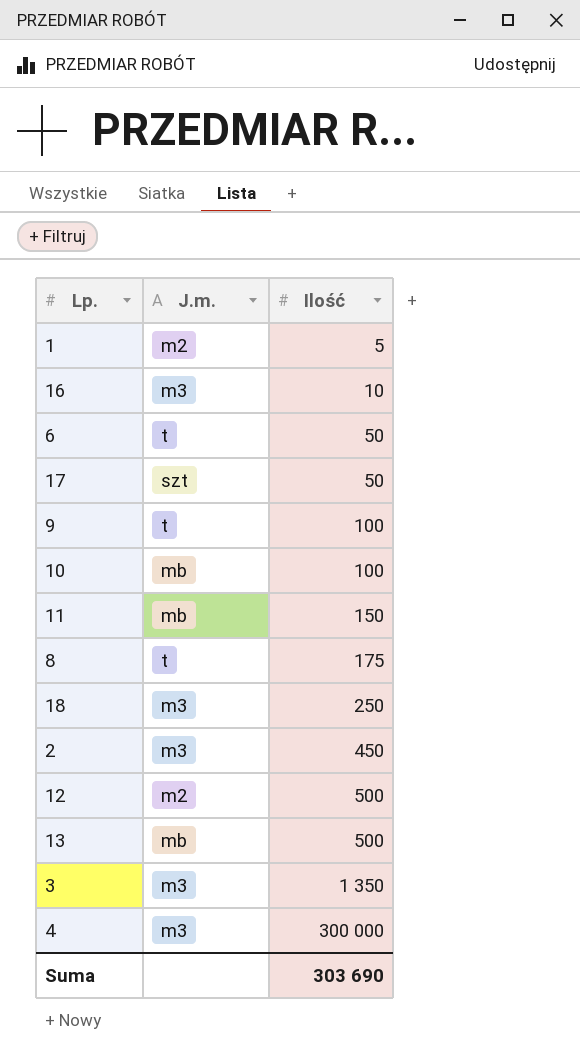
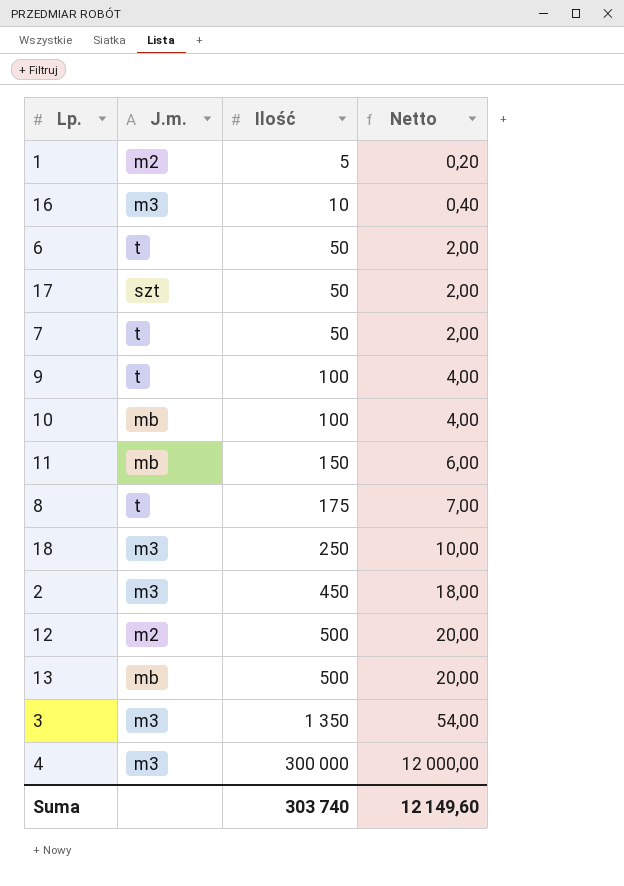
column Netto | formula: none -> [Ilość] * 0,04
row 7: none -> t | 50 | 2,00
Suma | Ilość: 303 690 -> 303 740

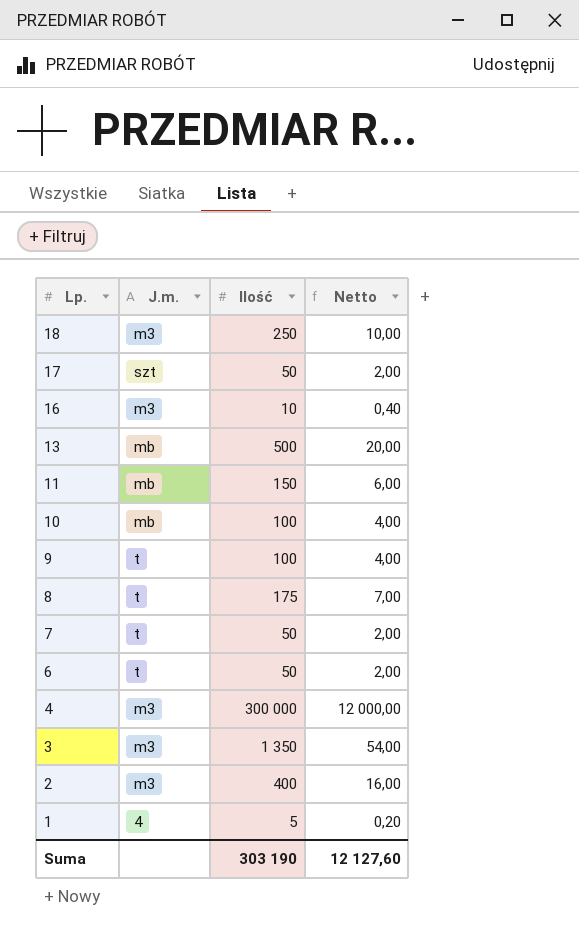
row order: Ilość ascending -> Lp. descending
row 12: m2 | 500 | 20,00 -> none
2 | Ilość: 450 -> 400
2 | Netto: 18,00 -> 16,00
1 | J.m.: m2 -> 4
Suma | Ilość: 303 740 -> 303 190
Suma | Netto: 12 149,60 -> 12 127,60

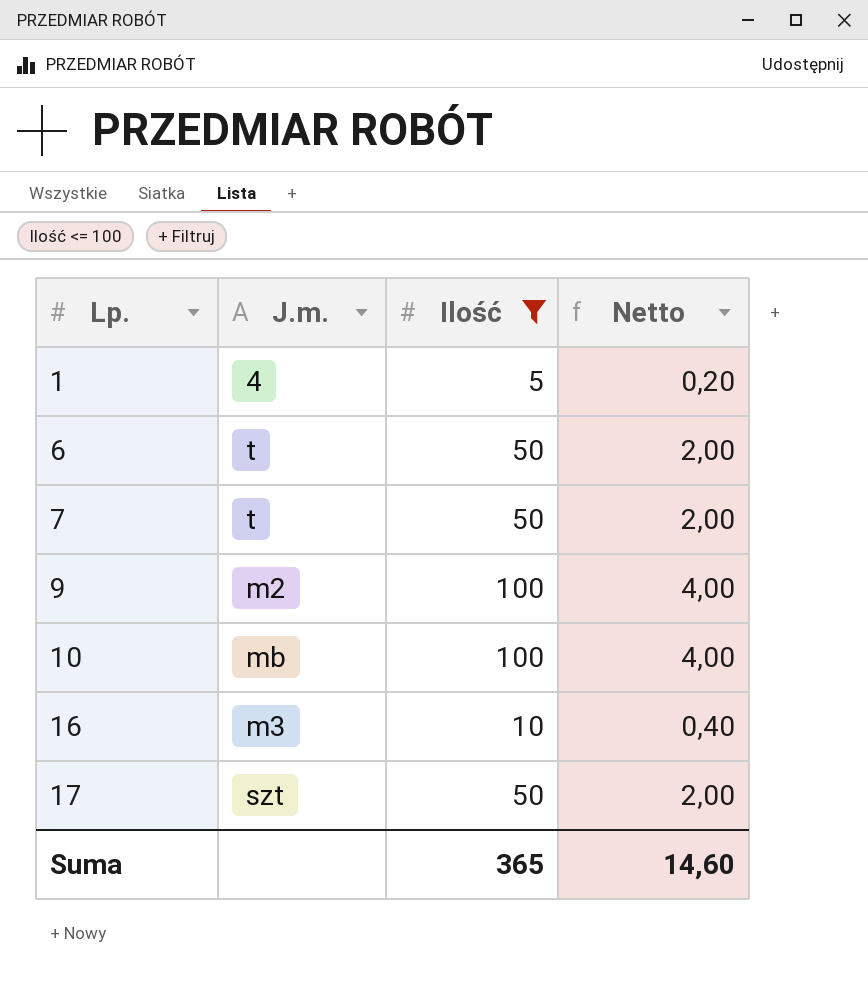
filter: none -> Ilość <= 100
row order: Lp. descending -> Lp. ascending
9 | J.m.: t -> m2
Suma | Ilość: 303 190 -> 365
Suma | Netto: 12 127,60 -> 14,60

